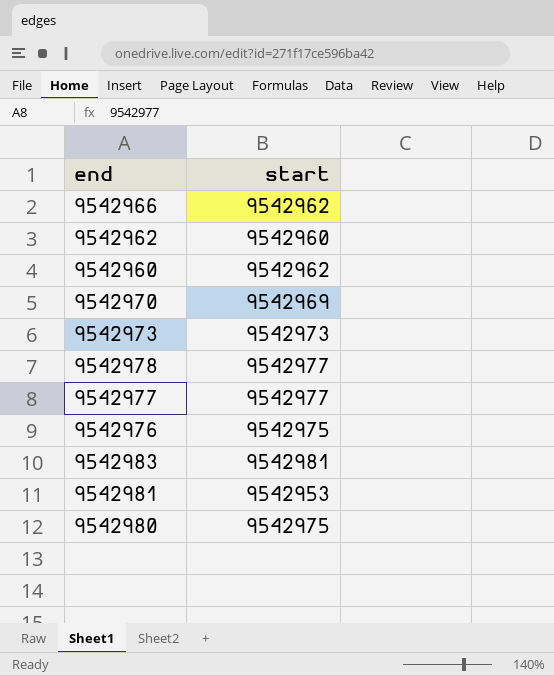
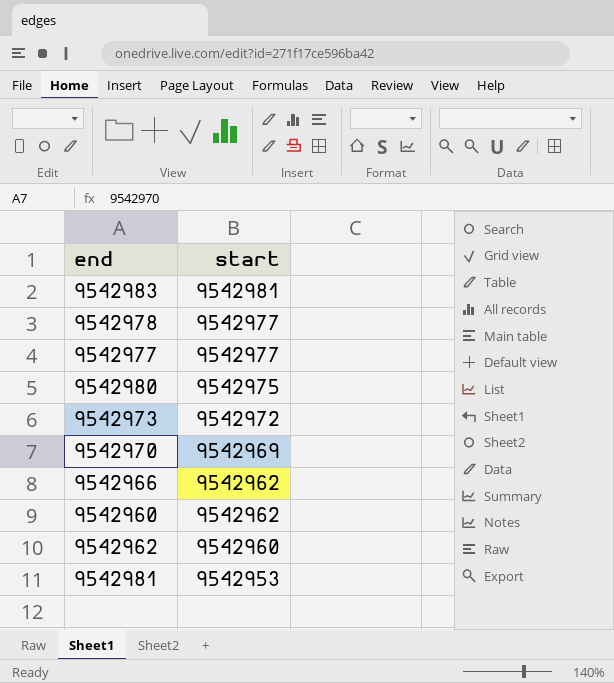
row order: none -> start descending
row 9542976: 9542975 -> none
9542973 | start: 9542973 -> 9542972

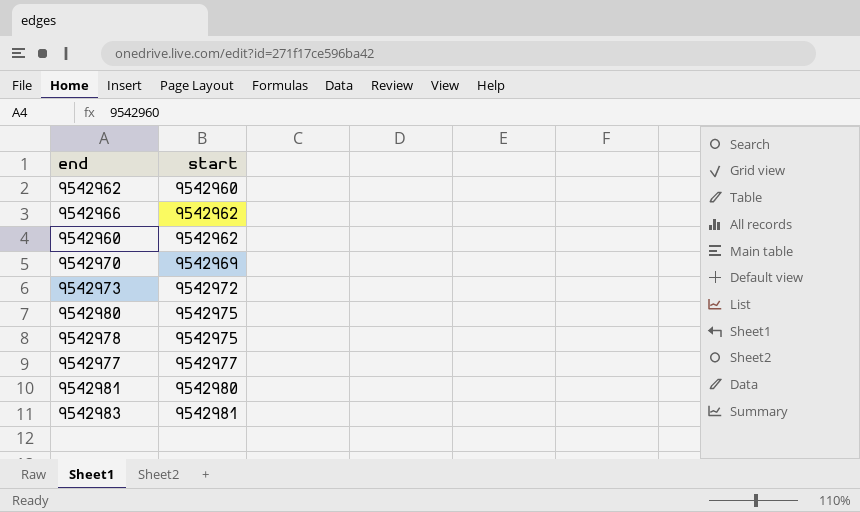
row order: start descending -> start ascending
9542978 | start: 9542977 -> 9542975
9542981 | start: 9542953 -> 9542980

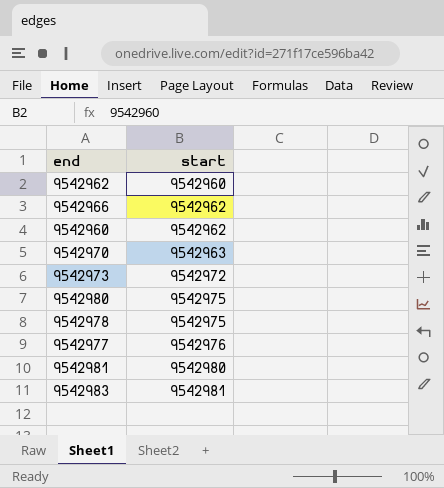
9542970 | start: 9542969 -> 9542963
9542977 | start: 9542977 -> 9542976

